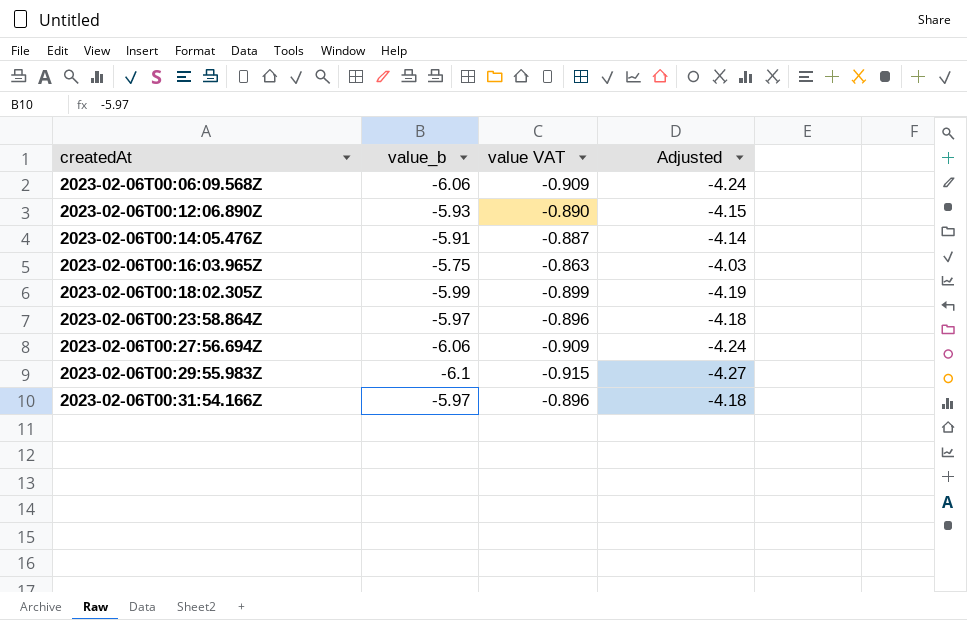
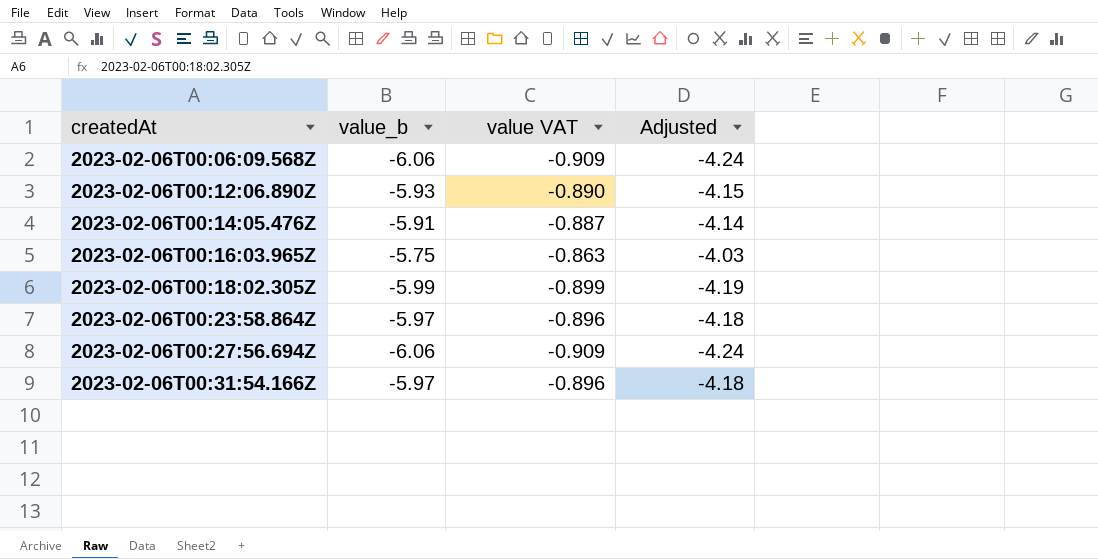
row 2023-02-06T00:29:55.983Z: -6.1 | -0.915 | -4.27 -> none

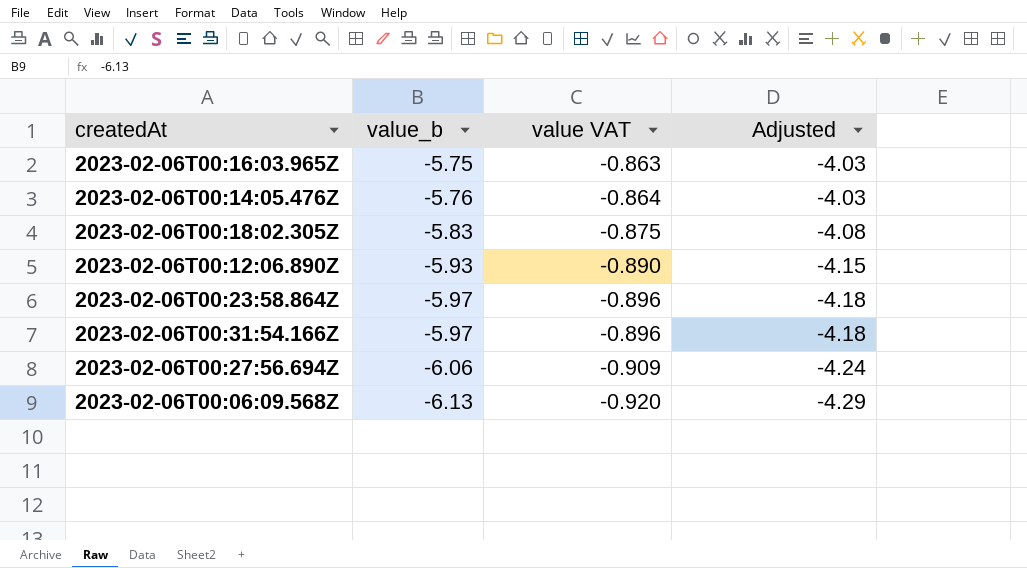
row order: createdAt ascending -> value_b descending
2023-02-06T00:14:05.476Z | value_b: -5.91 -> -5.76
2023-02-06T00:14:05.476Z | value VAT: -0.887 -> -0.864
2023-02-06T00:14:05.476Z | Adjusted: -4.14 -> -4.03
2023-02-06T00:18:02.305Z | value_b: -5.99 -> -5.83
2023-02-06T00:18:02.305Z | value VAT: -0.899 -> -0.875
2023-02-06T00:18:02.305Z | Adjusted: -4.19 -> -4.08
2023-02-06T00:06:09.568Z | value_b: -6.06 -> -6.13
2023-02-06T00:06:09.568Z | value VAT: -0.909 -> -0.920
2023-02-06T00:06:09.568Z | Adjusted: -4.24 -> -4.29

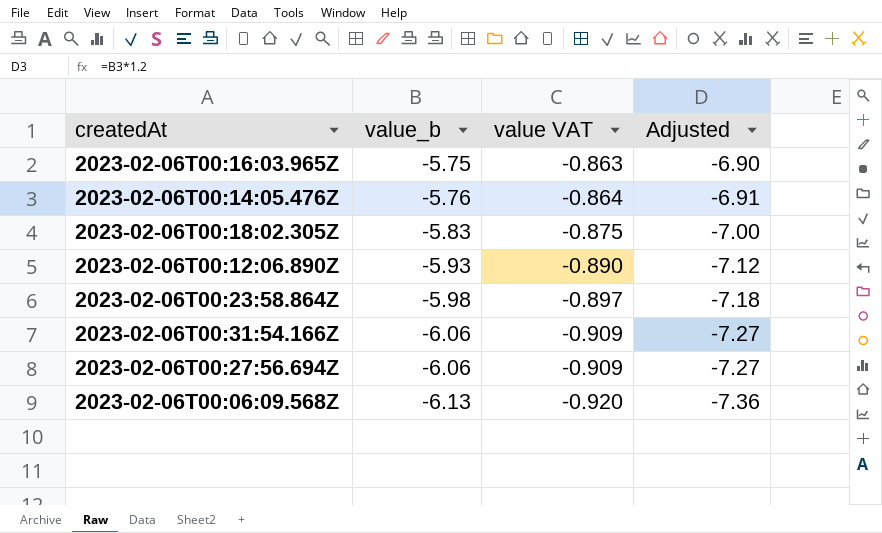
column Adjusted | formula: [value_b] * 0.7 -> [value_b] * 1.2
2023-02-06T00:23:58.864Z | value_b: -5.97 -> -5.98
2023-02-06T00:23:58.864Z | value VAT: -0.896 -> -0.897
2023-02-06T00:31:54.166Z | value_b: -5.97 -> -6.06
2023-02-06T00:31:54.166Z | value VAT: -0.896 -> -0.909

